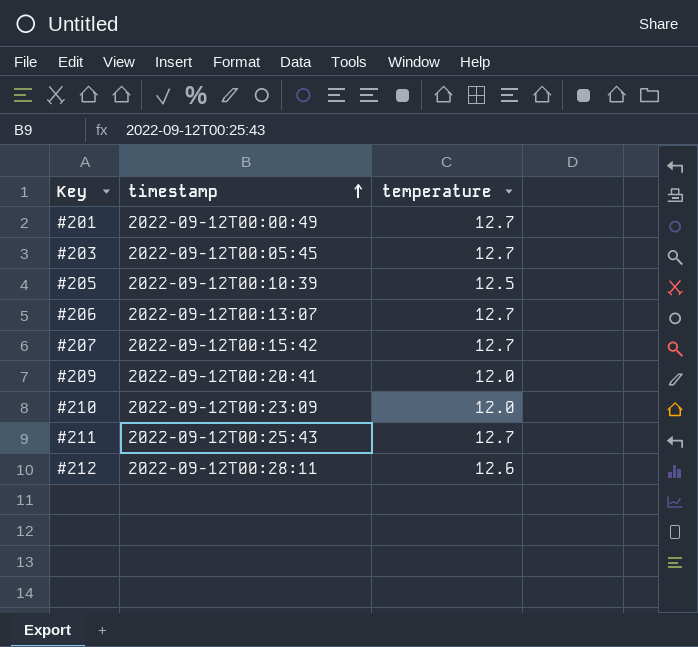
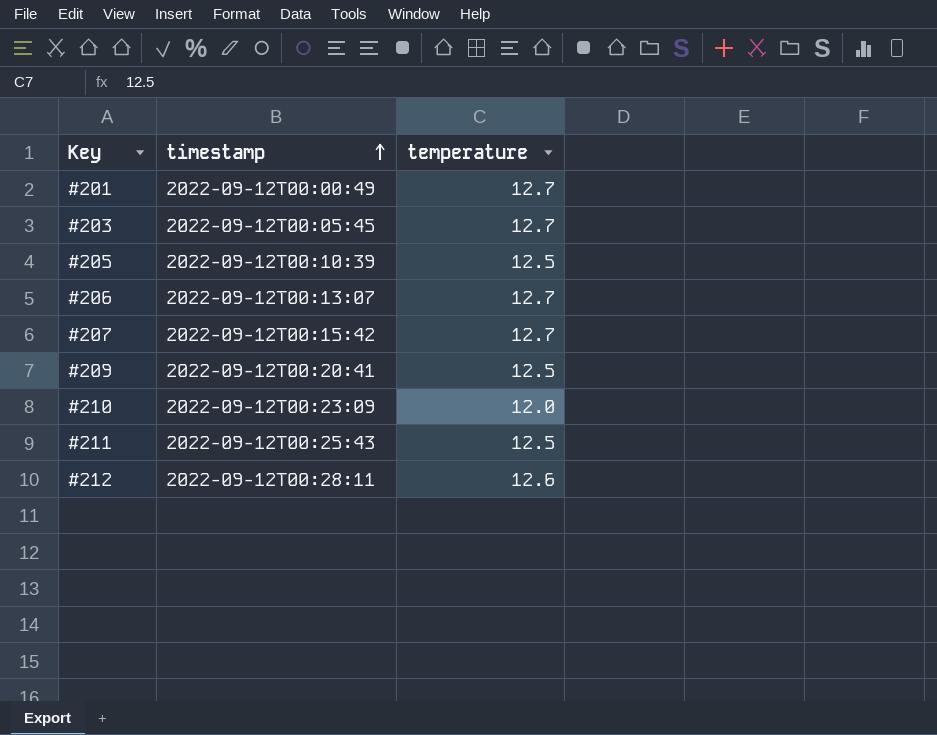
#209 | temperature: 12.0 -> 12.5
#211 | temperature: 12.7 -> 12.5

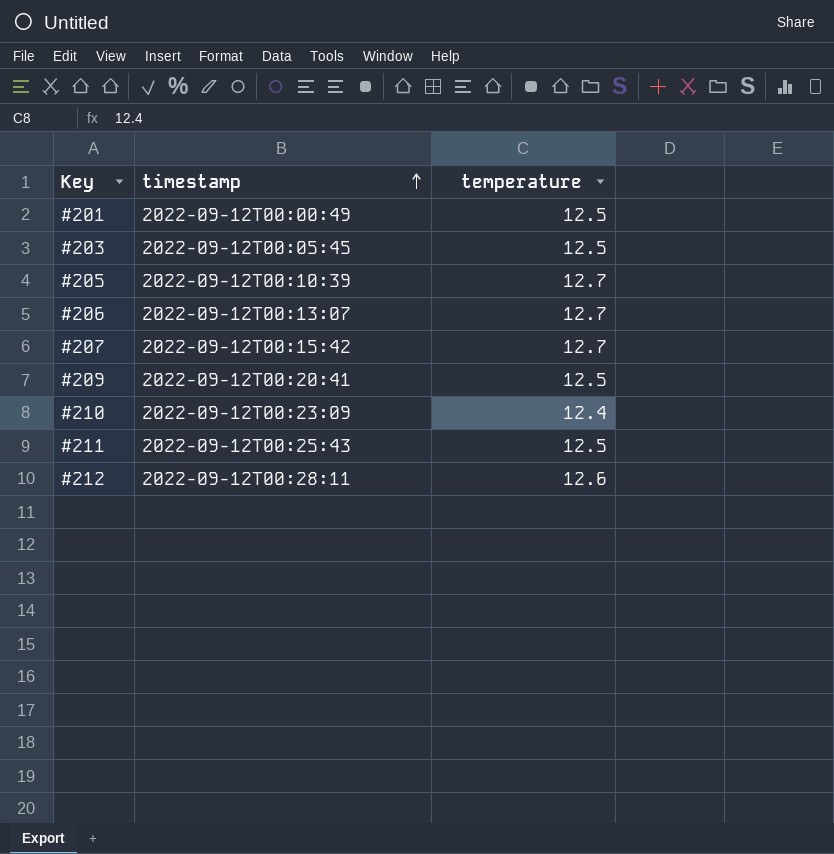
#201 | temperature: 12.7 -> 12.5
#203 | temperature: 12.7 -> 12.5
#205 | temperature: 12.5 -> 12.7
#210 | temperature: 12.0 -> 12.4

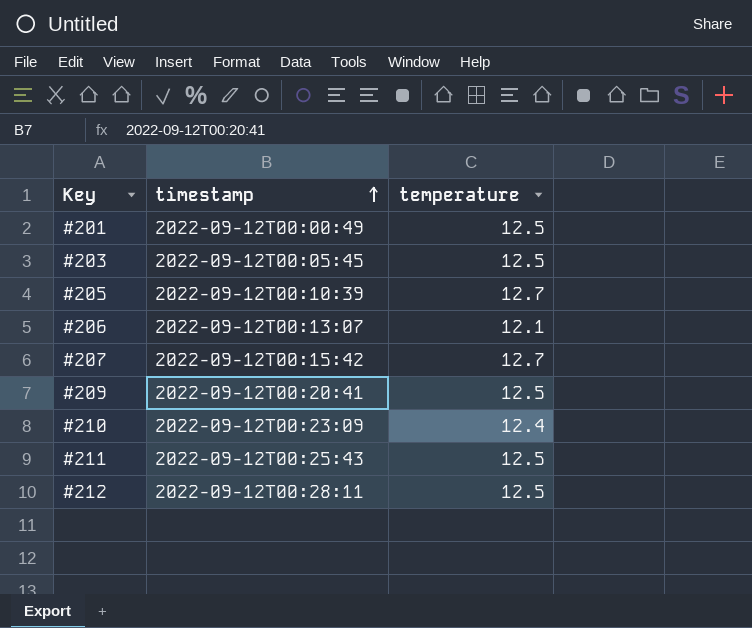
#206 | temperature: 12.7 -> 12.1
#212 | temperature: 12.6 -> 12.5

